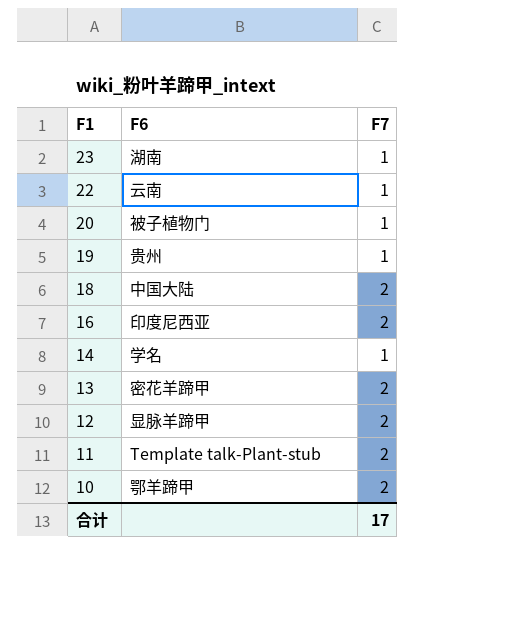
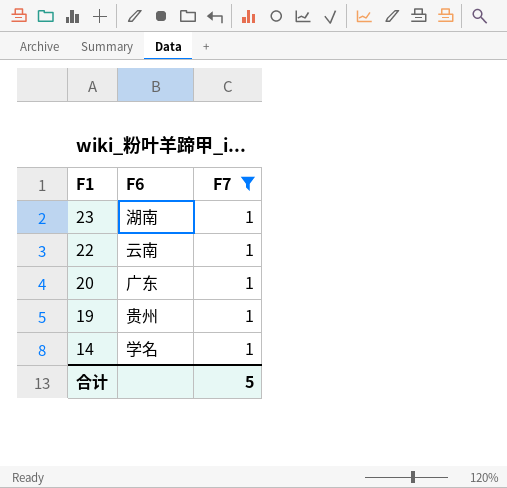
filter: none -> F7 = 1
20 | F6: 被子植物门 -> 广东
合计 | F7: 17 -> 5

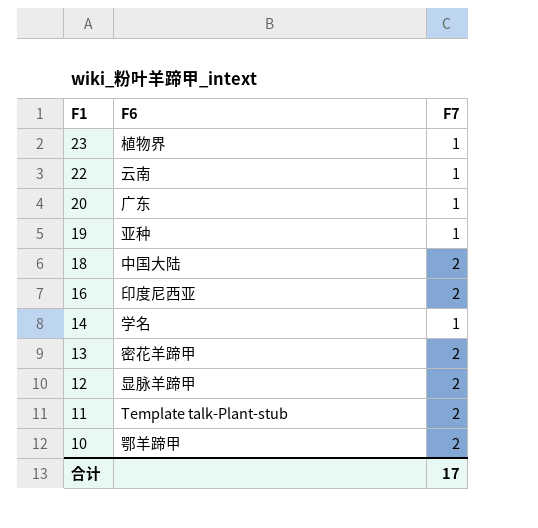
filter: F7 = 1 -> none
23 | F6: 湖南 -> 植物界
19 | F6: 贵州 -> 亚种
合计 | F7: 5 -> 17

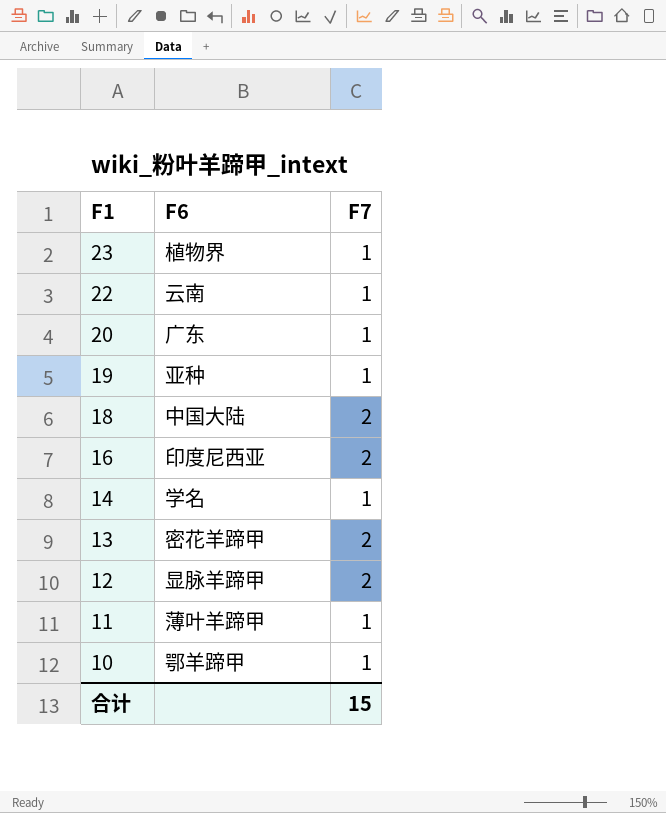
11 | F6: Template talk-Plant-stub -> 薄叶羊蹄甲
11 | F7: 2 -> 1
10 | F7: 2 -> 1
合计 | F7: 17 -> 15

